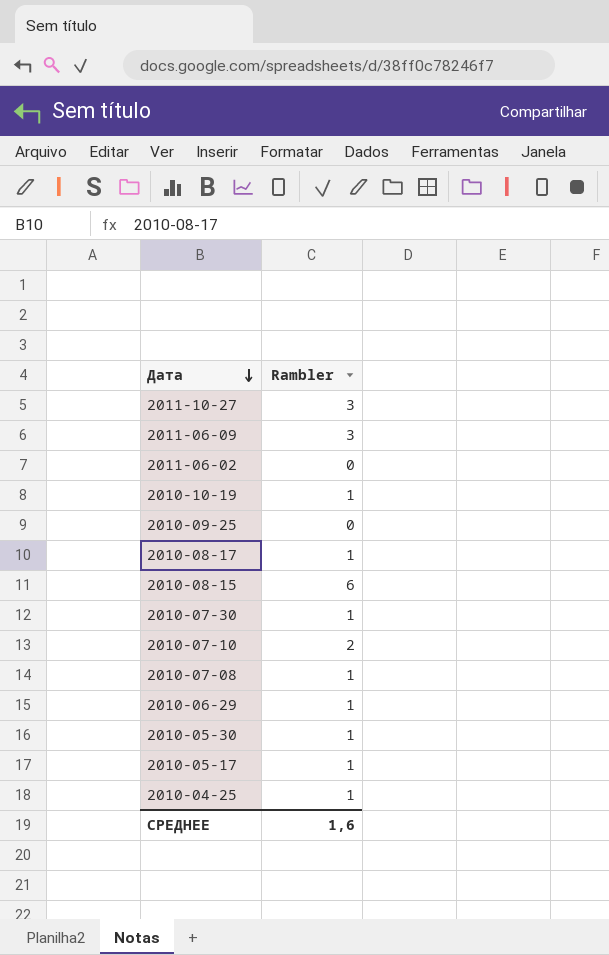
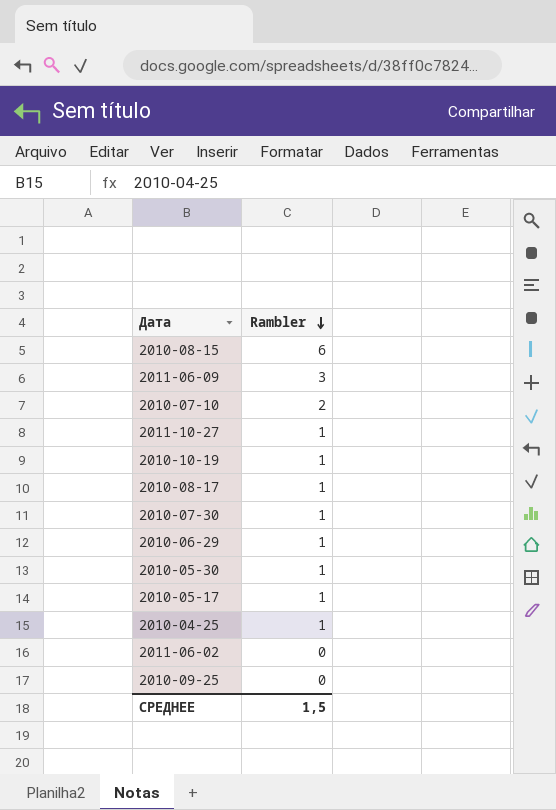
row order: Дата descending -> Rambler descending
row 2010-07-08: 1 -> none
2011-10-27 | Rambler: 3 -> 1
СРЕДНЕЕ | Rambler: 1,6 -> 1,5

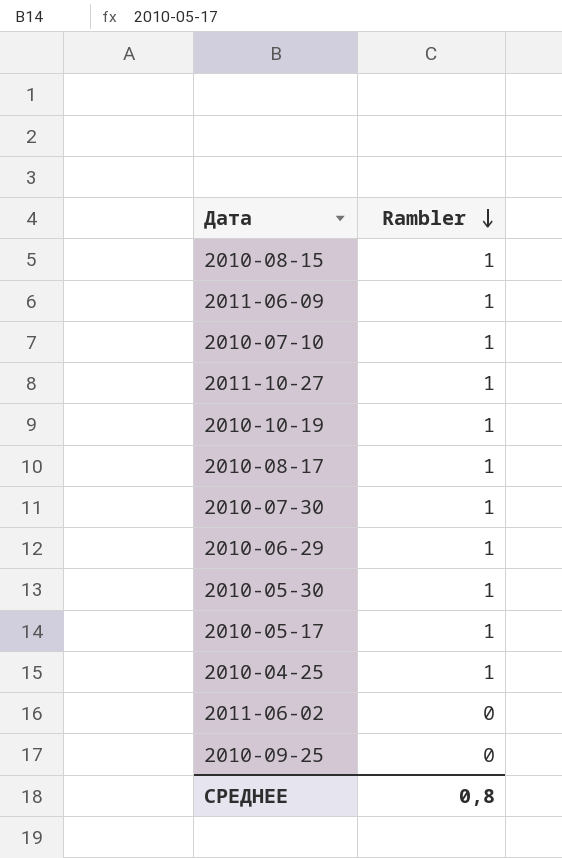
2010-08-15 | Rambler: 6 -> 1
2011-06-09 | Rambler: 3 -> 1
2010-07-10 | Rambler: 2 -> 1
СРЕДНЕЕ | Rambler: 1,5 -> 0,8

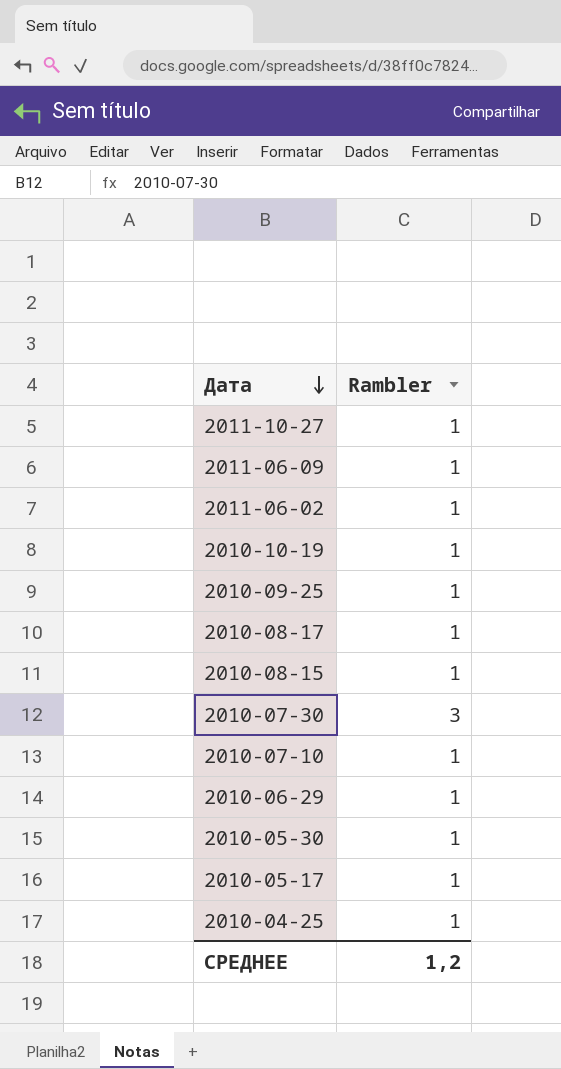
row order: Rambler descending -> Дата descending
2011-06-02 | Rambler: 0 -> 1
2010-09-25 | Rambler: 0 -> 1
2010-07-30 | Rambler: 1 -> 3
СРЕДНЕЕ | Rambler: 0,8 -> 1,2

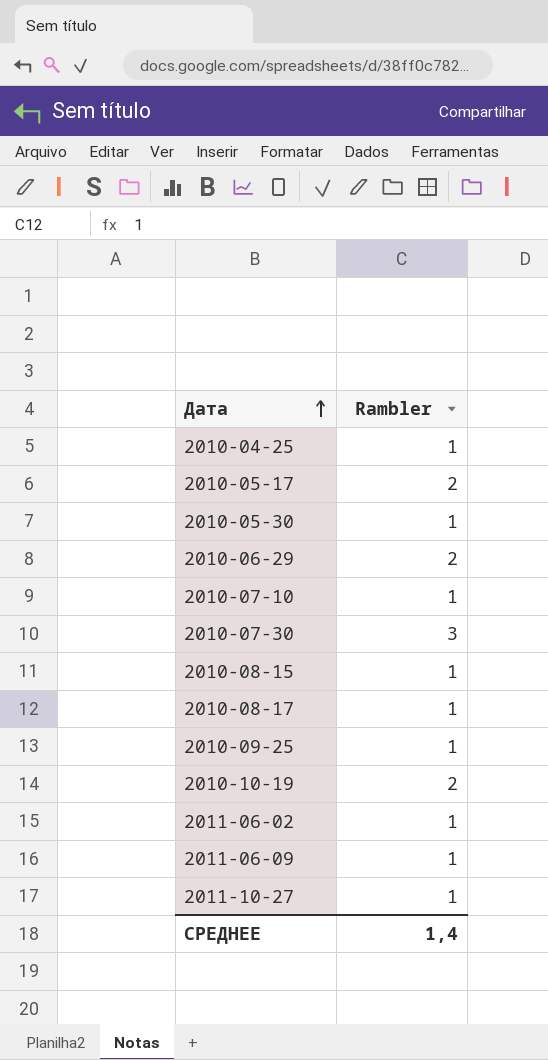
row order: Дата descending -> Дата ascending
2010-05-17 | Rambler: 1 -> 2
2010-06-29 | Rambler: 1 -> 2
2010-10-19 | Rambler: 1 -> 2
СРЕДНЕЕ | Rambler: 1,2 -> 1,4

